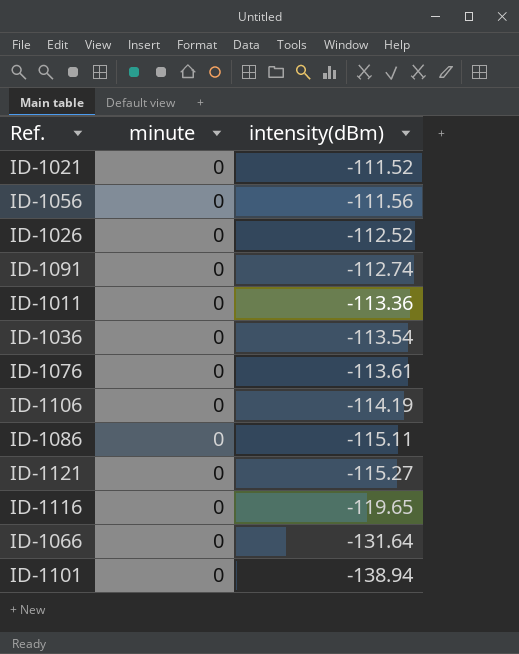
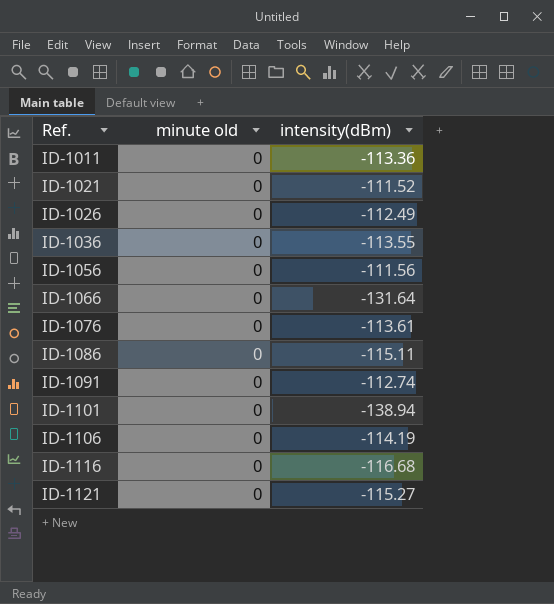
row order: intensity(dBm) descending -> Ref. ascending
column name: minute -> minute old
ID-1026 | intensity(dBm): -112.52 -> -112.49
ID-1036 | intensity(dBm): -113.54 -> -113.55
ID-1116 | intensity(dBm): -119.65 -> -116.68

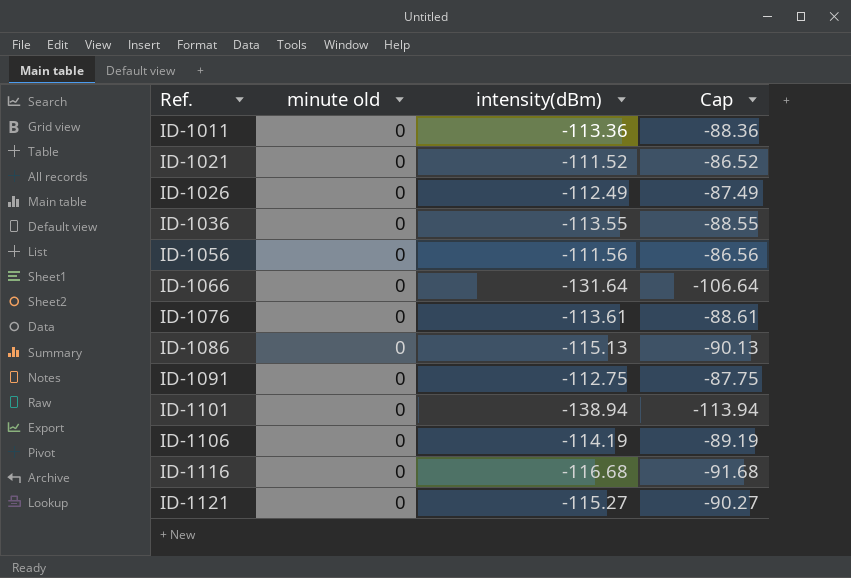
column Cap | formula: none -> [intensity(dBm)] + 25
ID-1086 | intensity(dBm): -115.11 -> -115.13
ID-1091 | intensity(dBm): -112.74 -> -112.75

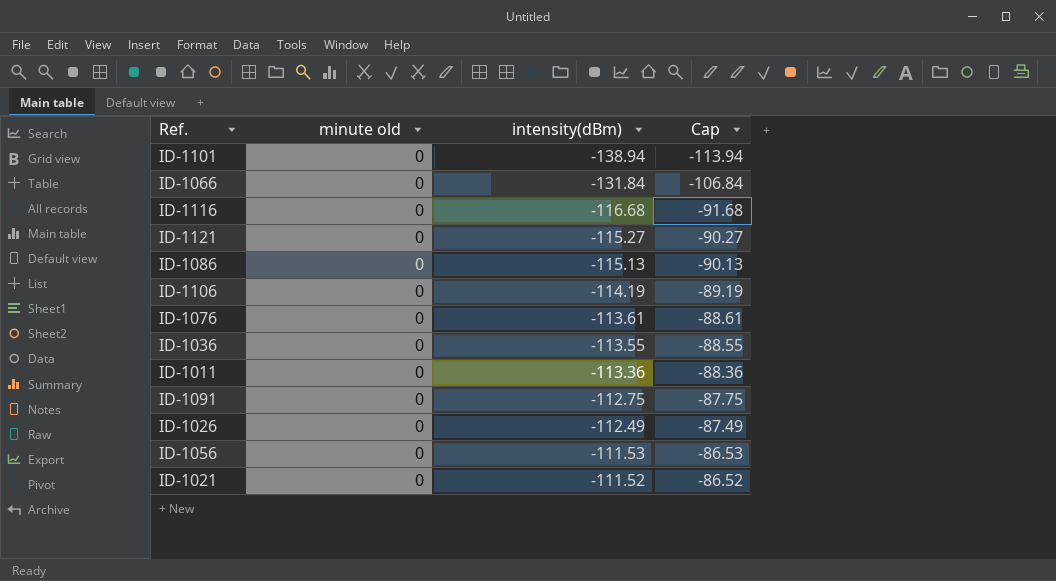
row order: Ref. ascending -> intensity(dBm) ascending
ID-1066 | intensity(dBm): -131.64 -> -131.84
ID-1066 | Cap: -106.64 -> -106.84
ID-1056 | intensity(dBm): -111.56 -> -111.53
ID-1056 | Cap: -86.56 -> -86.53

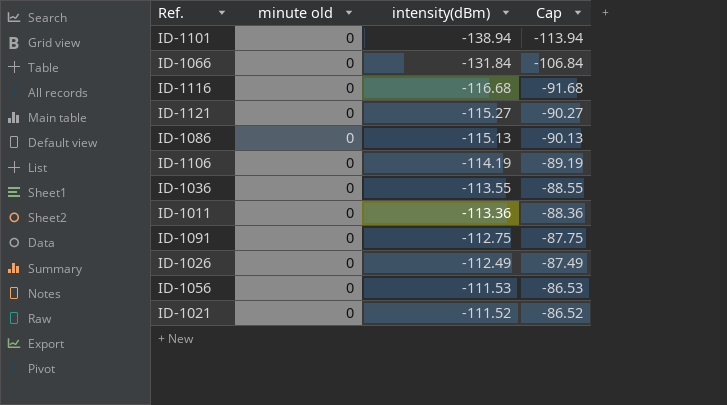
row ID-1076: 0 | -113.61 | -88.61 -> none

